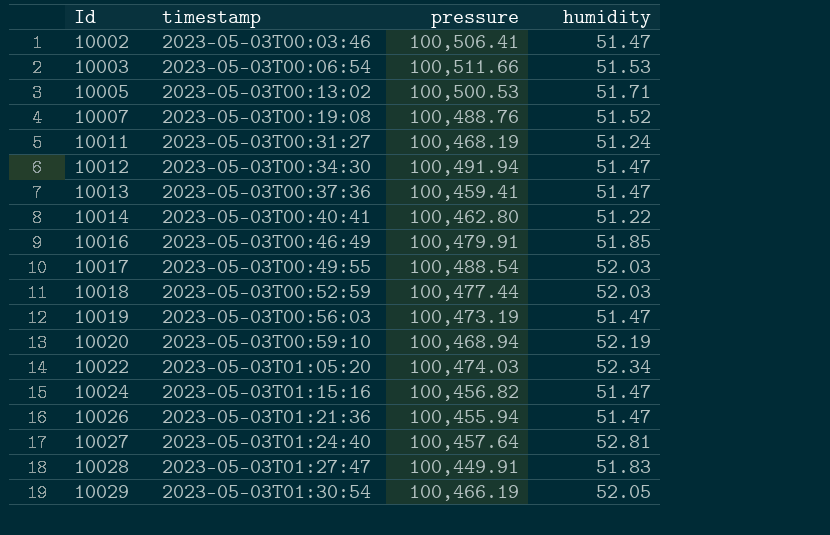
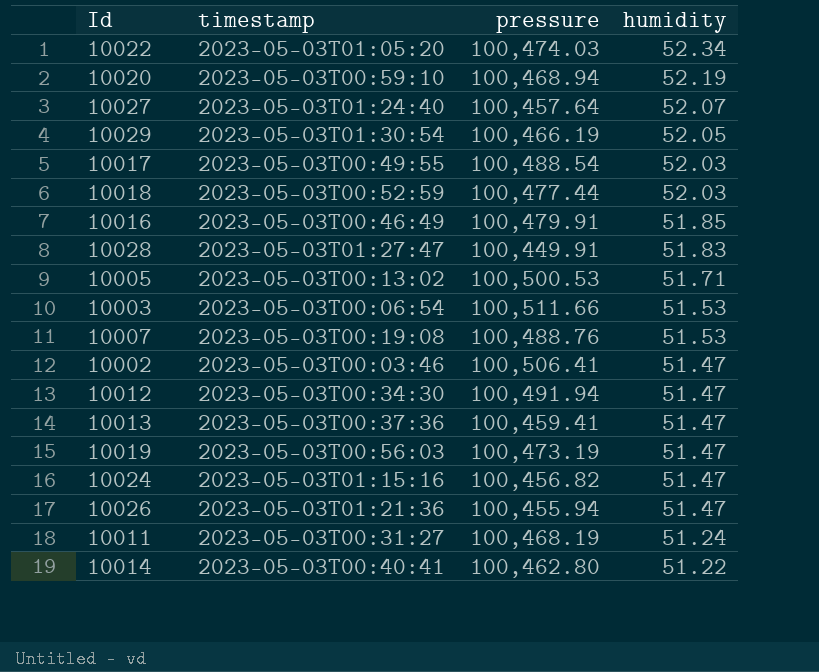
row order: Id ascending -> humidity descending
10027 | humidity: 52.81 -> 52.07
10007 | humidity: 51.52 -> 51.53

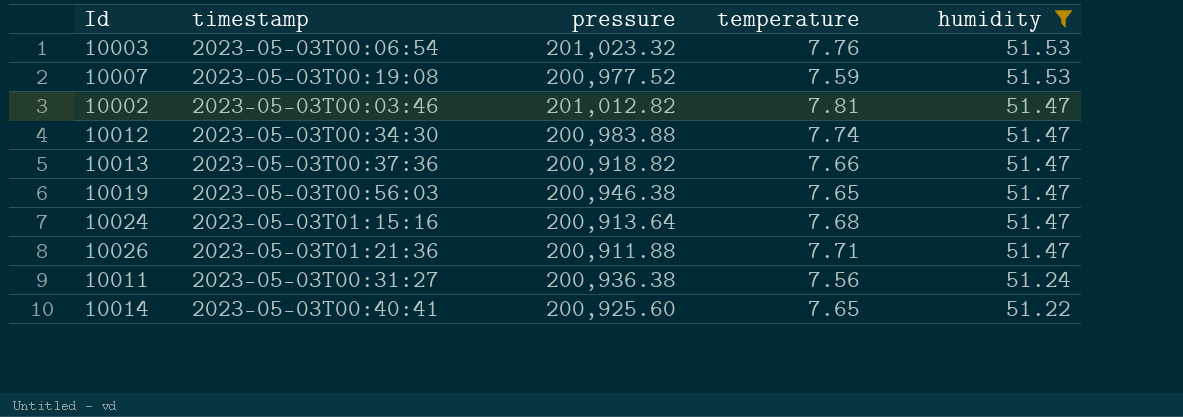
filter: none -> humidity <= 51.53
column temperature | position: none -> 4
10003 | pressure: 100,511.66 -> 201,023.32
10007 | pressure: 100,488.76 -> 200,977.52
10002 | pressure: 100,506.41 -> 201,012.82
10012 | pressure: 100,491.94 -> 200,983.88
10013 | pressure: 100,459.41 -> 200,918.82
10019 | pressure: 100,473.19 -> 200,946.38
10024 | pressure: 100,456.82 -> 200,913.64
10026 | pressure: 100,455.94 -> 200,911.88
10011 | pressure: 100,468.19 -> 200,936.38
10014 | pressure: 100,462.80 -> 200,925.60

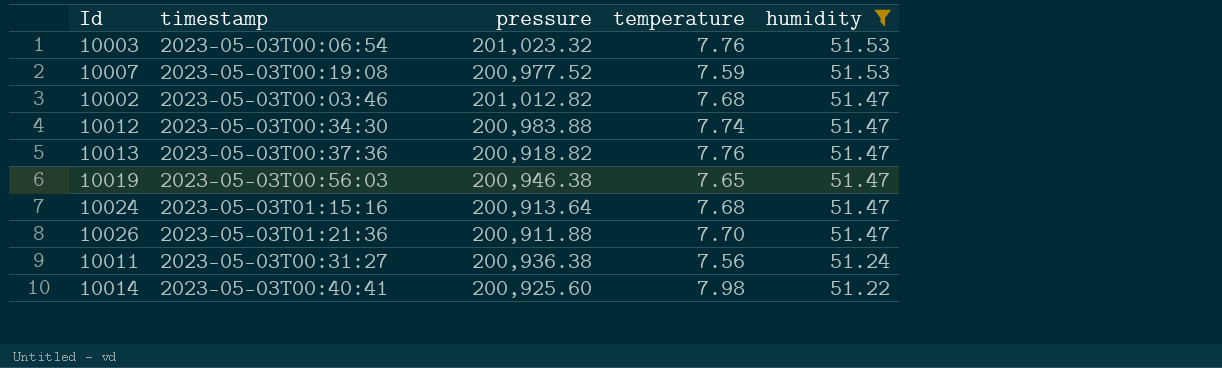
10002 | temperature: 7.81 -> 7.68
10013 | temperature: 7.66 -> 7.76
10026 | temperature: 7.71 -> 7.70
10014 | temperature: 7.65 -> 7.98

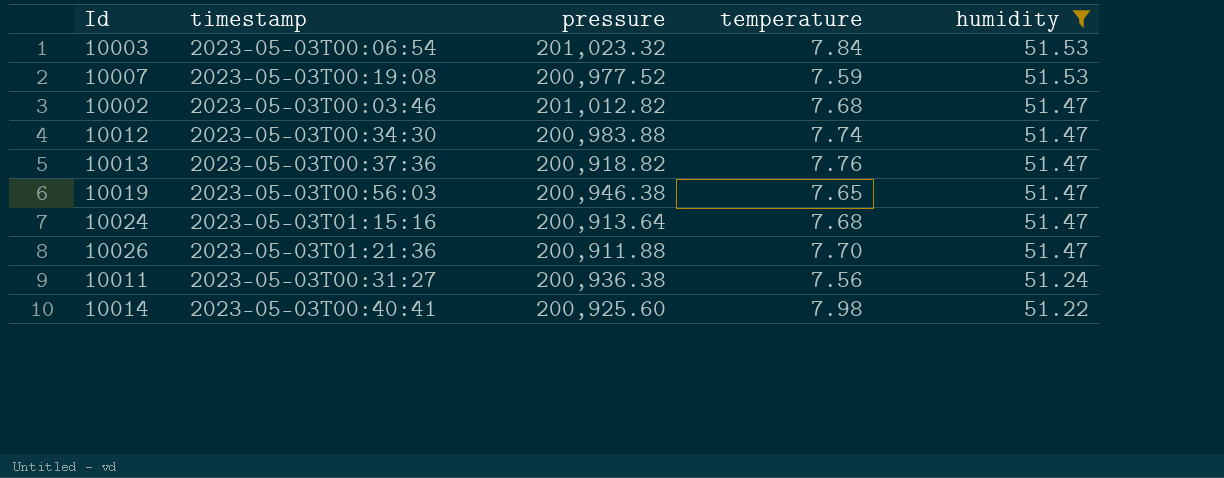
10003 | temperature: 7.76 -> 7.84

